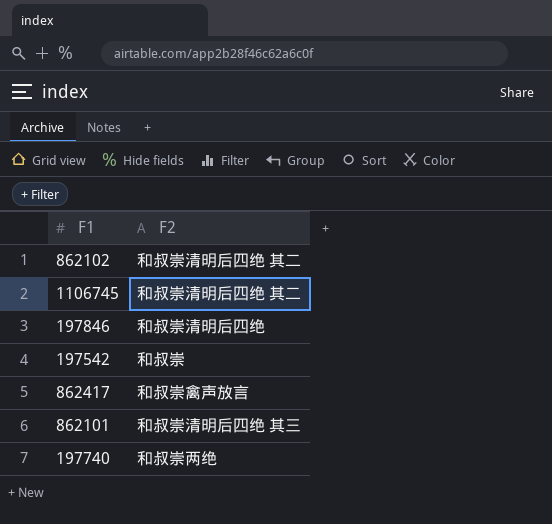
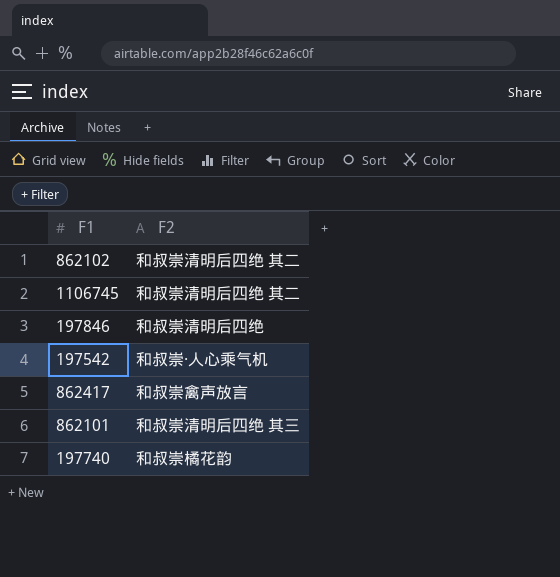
197542 | F2: 和叔崇 -> 和叔崇·人心乘气机
197740 | F2: 和叔崇两绝 -> 和叔崇橘花韵

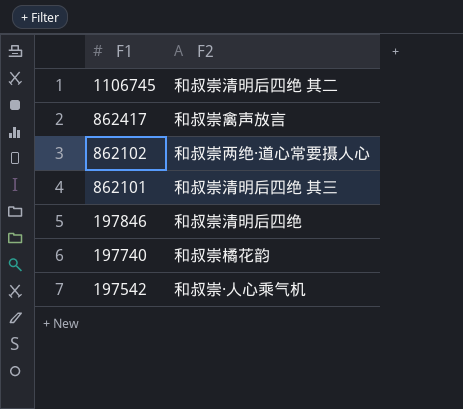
row order: none -> F1 descending
862102 | F2: 和叔崇清明后四绝 其二 -> 和叔崇两绝·道心常要摄人心

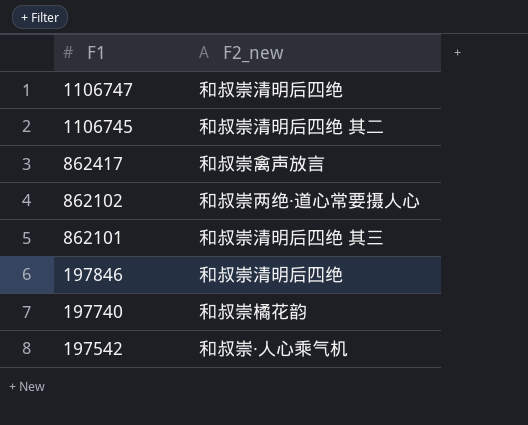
column name: F2 -> F2_new
row 1106747: none -> 和叔崇清明后四绝

